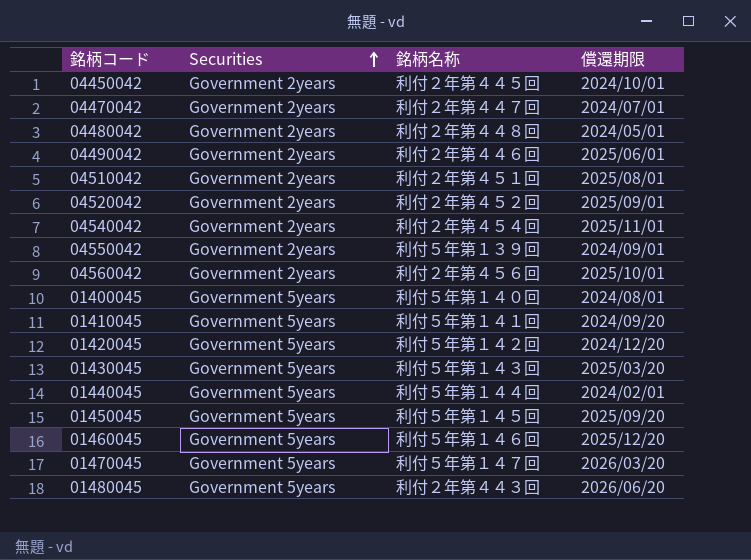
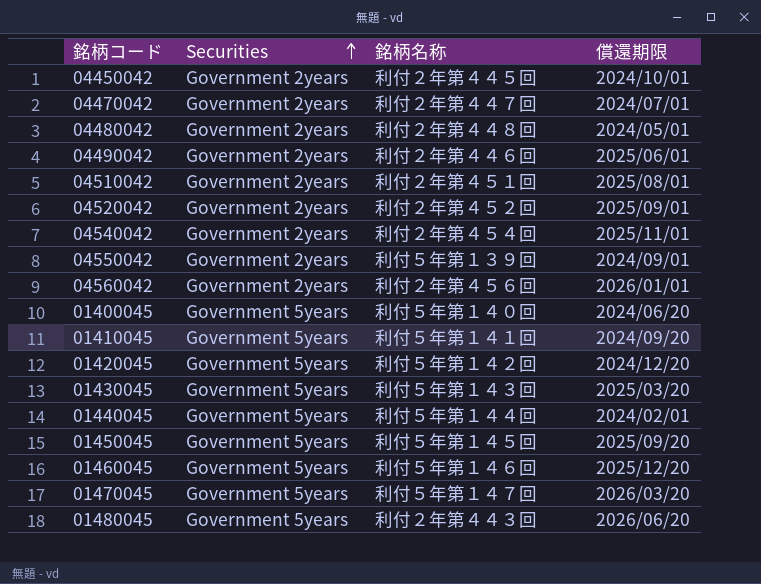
04560042 | 償還期限: 2025/10/01 -> 2026/01/01
01400045 | 償還期限: 2024/08/01 -> 2024/06/20

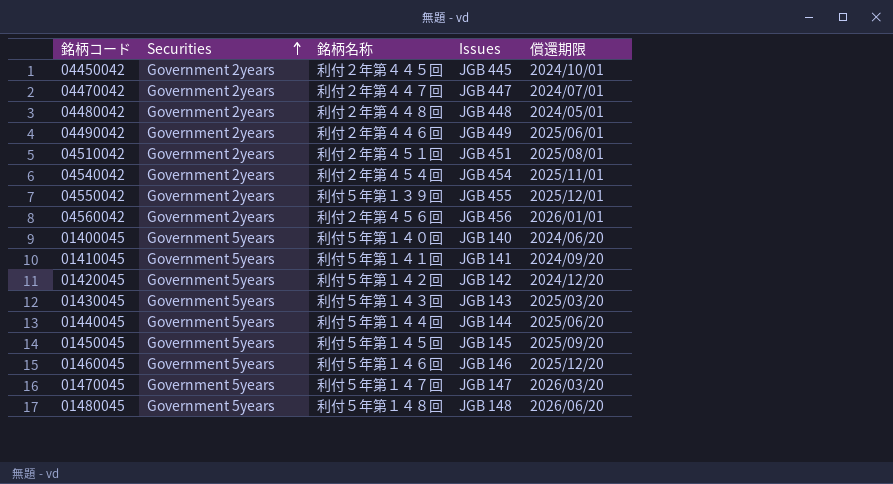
column Issues | position: none -> 4
row 04520042: Government 2years | 利付２年第４５２回 | 2025/09/01 -> none
04550042 | 償還期限: 2024/09/01 -> 2025/12/01
01440045 | 償還期限: 2024/02/01 -> 2025/06/20
01480045 | 銘柄名称: 利付２年第４４３回 -> 利付５年第１４８回

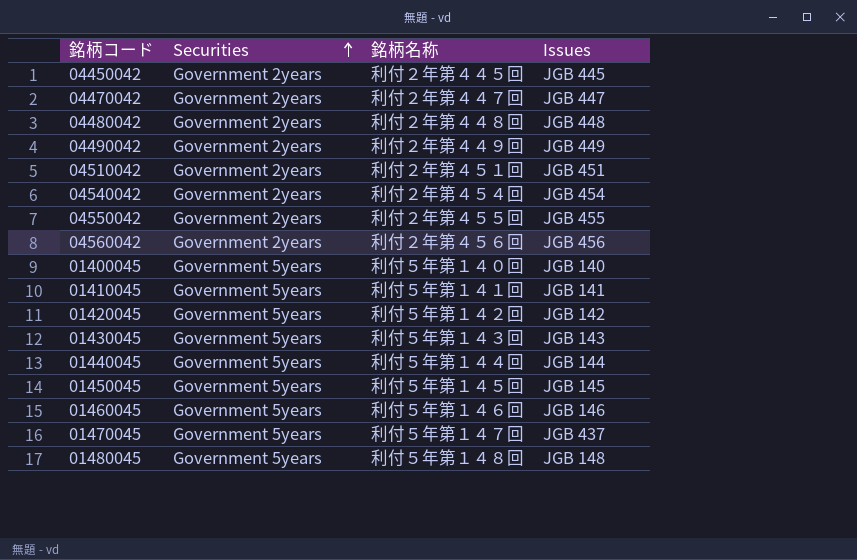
column 償還期限 | position: 5 -> none
04490042 | 銘柄名称: 利付２年第４４６回 -> 利付２年第４４９回
04550042 | 銘柄名称: 利付５年第１３９回 -> 利付２年第４５５回
01470045 | Issues: JGB 147 -> JGB 437

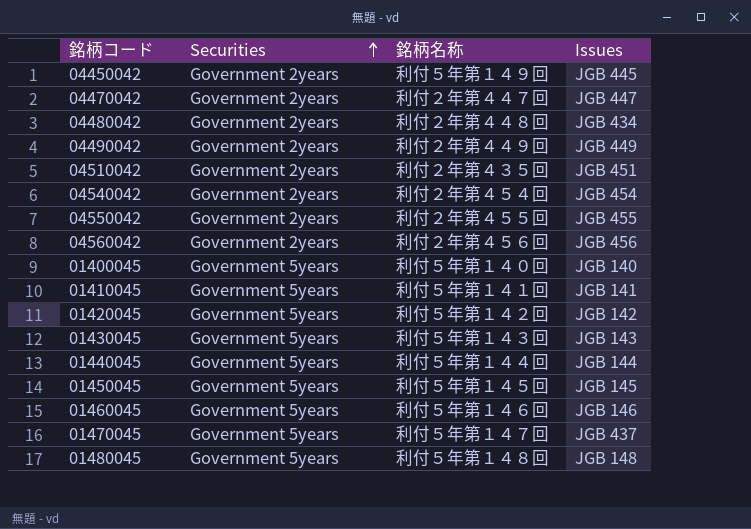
04450042 | 銘柄名称: 利付２年第４４５回 -> 利付５年第１４９回
04480042 | Issues: JGB 448 -> JGB 434
04510042 | 銘柄名称: 利付２年第４５１回 -> 利付２年第４３５回

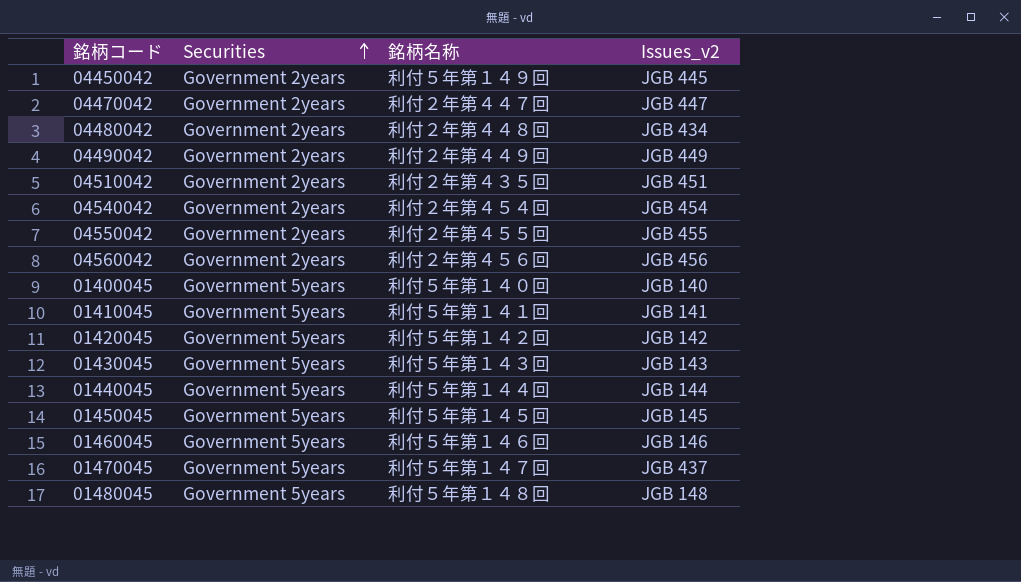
column name: Issues -> Issues_v2

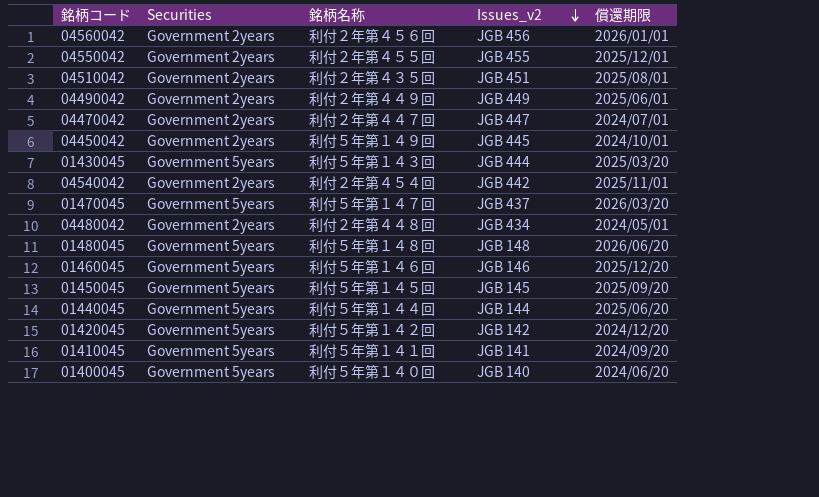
row order: Securities ascending -> Issues_v2 descending
column 償還期限 | position: none -> 5
01430045 | Issues_v2: JGB 143 -> JGB 444
04540042 | Issues_v2: JGB 454 -> JGB 442

